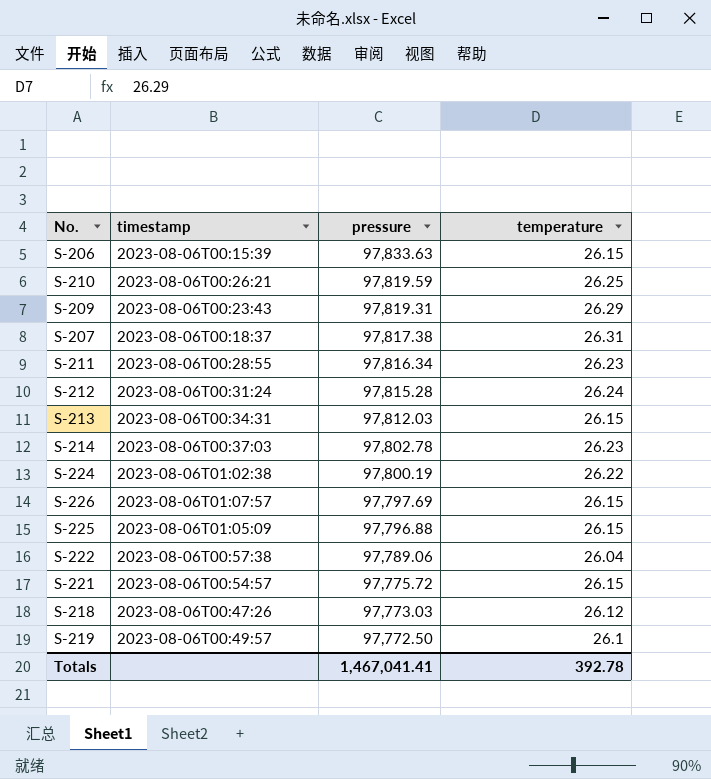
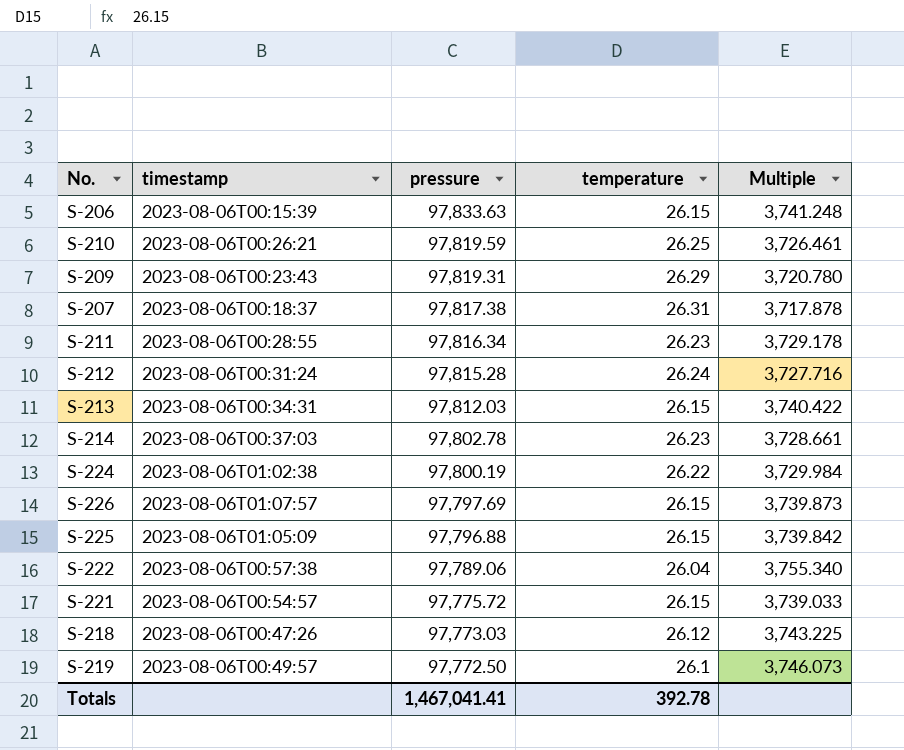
column Multiple | formula: none -> [pressure] / [temperature]

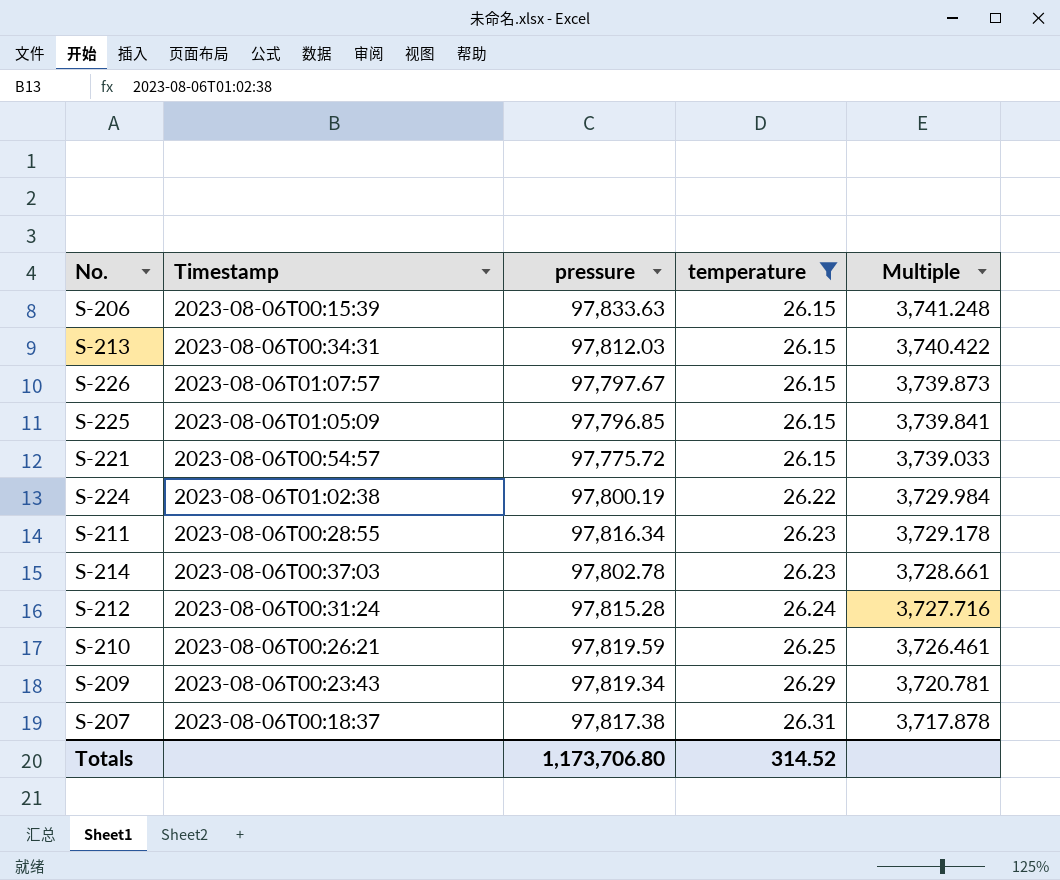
filter: none -> temperature >= 26.15
row order: pressure descending -> temperature ascending
column name: timestamp -> Timestamp
S-226 | pressure: 97,797.69 -> 97,797.67
S-225 | pressure: 97,796.88 -> 97,796.85
S-225 | Multiple: 3,739.842 -> 3,739.841
S-209 | pressure: 97,819.31 -> 97,819.34
S-209 | Multiple: 3,720.780 -> 3,720.781
Totals | pressure: 1,467,041.41 -> 1,173,706.80
Totals | temperature: 392.78 -> 314.52

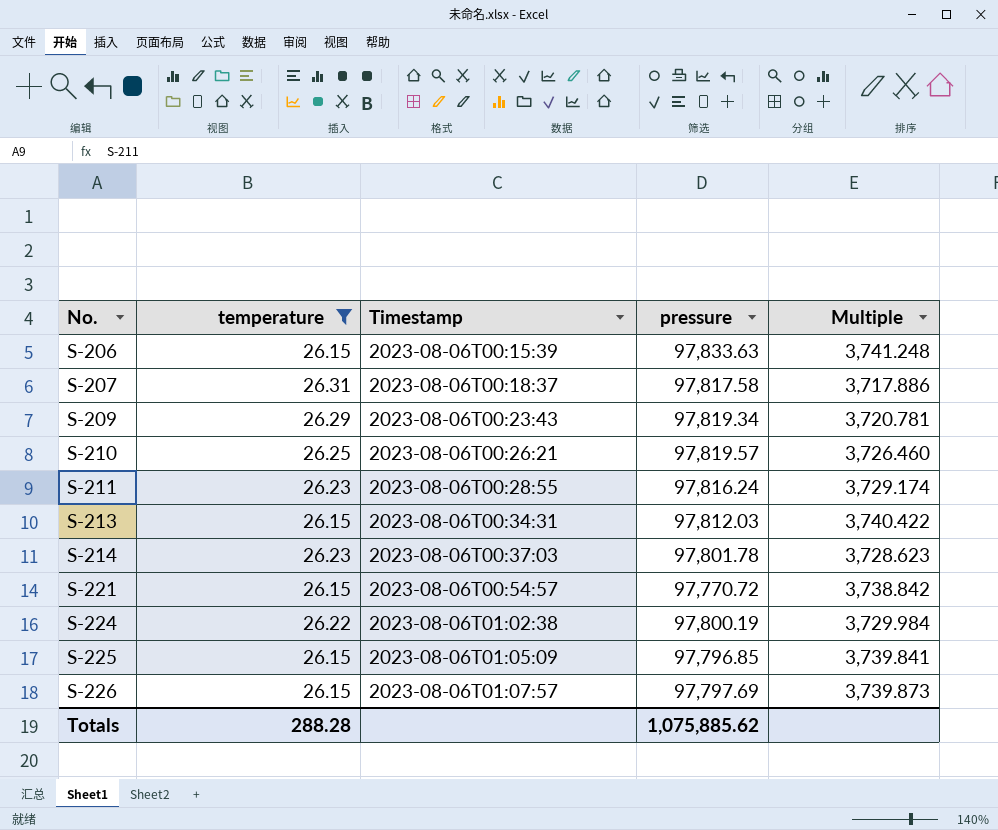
row order: temperature ascending -> No. ascending
column temperature | position: 4 -> 2
row S-212: 2023-08-06T00:31:24 | 97,815.28 | 26.24 | 3,727.716 -> none
S-207 | pressure: 97,817.38 -> 97,817.58
S-207 | Multiple: 3,717.878 -> 3,717.886
S-210 | pressure: 97,819.59 -> 97,819.57
S-210 | Multiple: 3,726.461 -> 3,726.460
S-211 | pressure: 97,816.34 -> 97,816.24
S-211 | Multiple: 3,729.178 -> 3,729.174
S-214 | pressure: 97,802.78 -> 97,801.78
S-214 | Multiple: 3,728.661 -> 3,728.623
S-221 | pressure: 97,775.72 -> 97,770.72
S-221 | Multiple: 3,739.033 -> 3,738.842
S-226 | pressure: 97,797.67 -> 97,797.69
Totals | temperature: 314.52 -> 288.28
Totals | pressure: 1,173,706.80 -> 1,075,885.62

